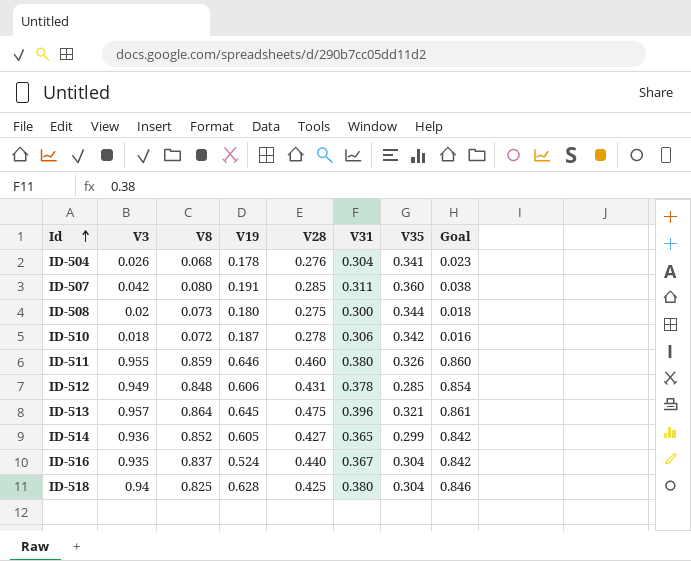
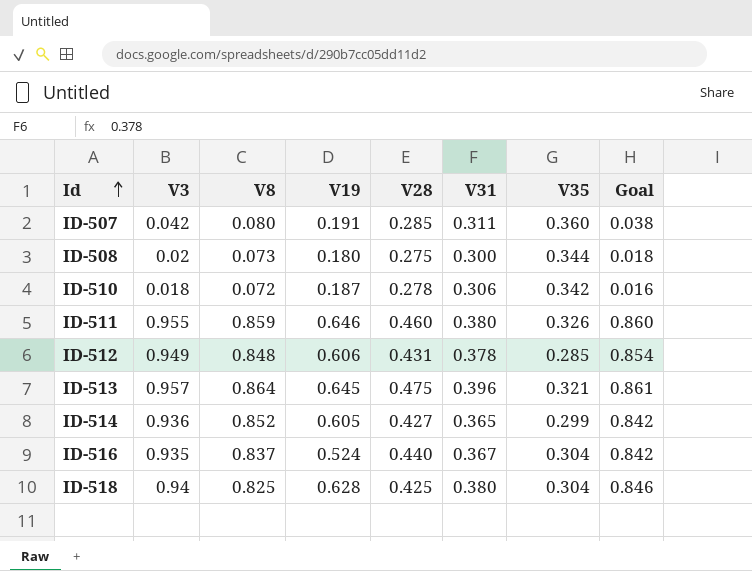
row ID-504: 0.026 | 0.068 | 0.178 | 0.276 | 0.304 | 0.341 | 0.023 -> none

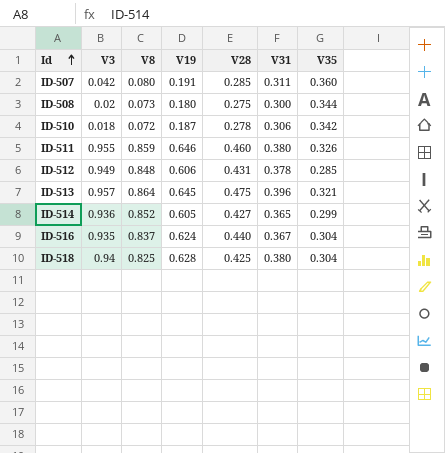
column Goal | formula: [V3] * 0.9 -> none
ID-516 | V19: 0.524 -> 0.624

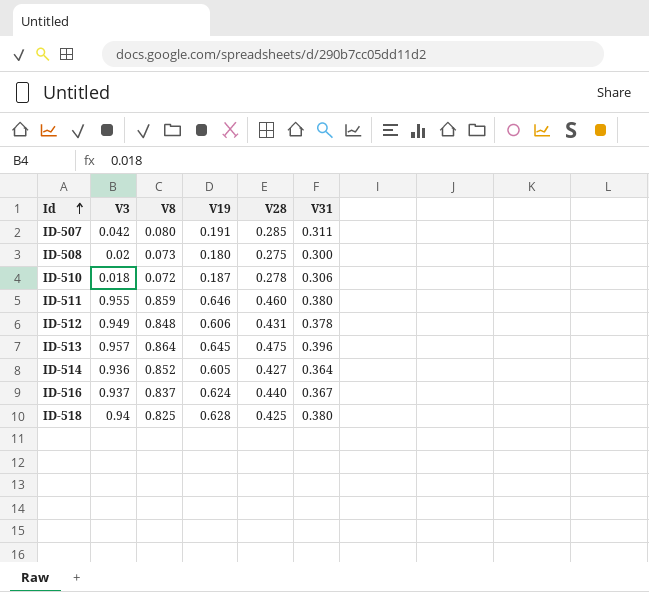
column V35 | position: 7 -> none
ID-514 | V31: 0.365 -> 0.364
ID-516 | V3: 0.935 -> 0.937

